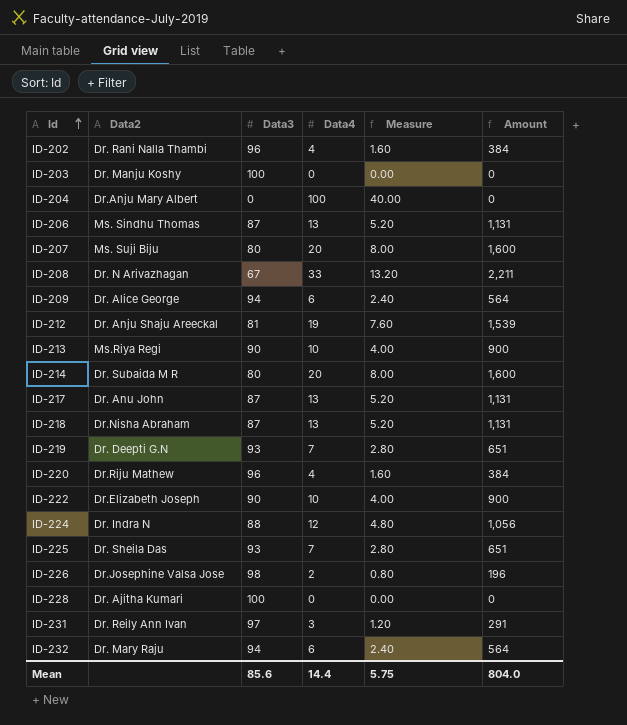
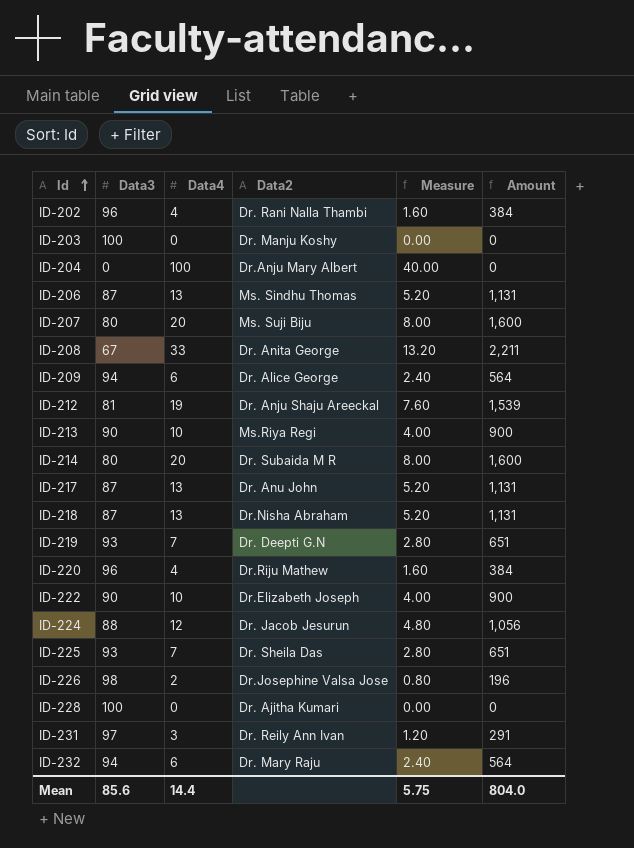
column Data2 | position: 2 -> 4
ID-208 | Data2: Dr. N Arivazhagan -> Dr. Anita George
ID-224 | Data2: Dr. Indra N -> Dr. Jacob Jesurun

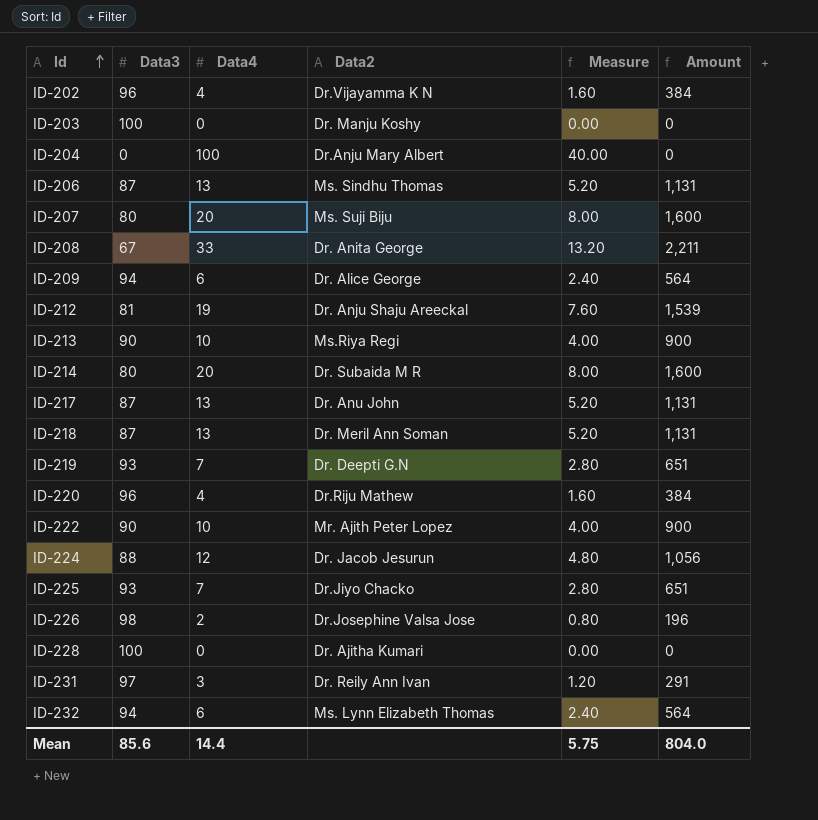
ID-202 | Data2: Dr. Rani Nalla Thambi -> Dr.Vijayamma K N
ID-218 | Data2: Dr.Nisha Abraham -> Dr. Meril Ann Soman
ID-222 | Data2: Dr.Elizabeth Joseph -> Mr. Ajith Peter Lopez
ID-225 | Data2: Dr. Sheila Das -> Dr.Jiyo Chacko
ID-232 | Data2: Dr. Mary Raju -> Ms. Lynn Elizabeth Thomas

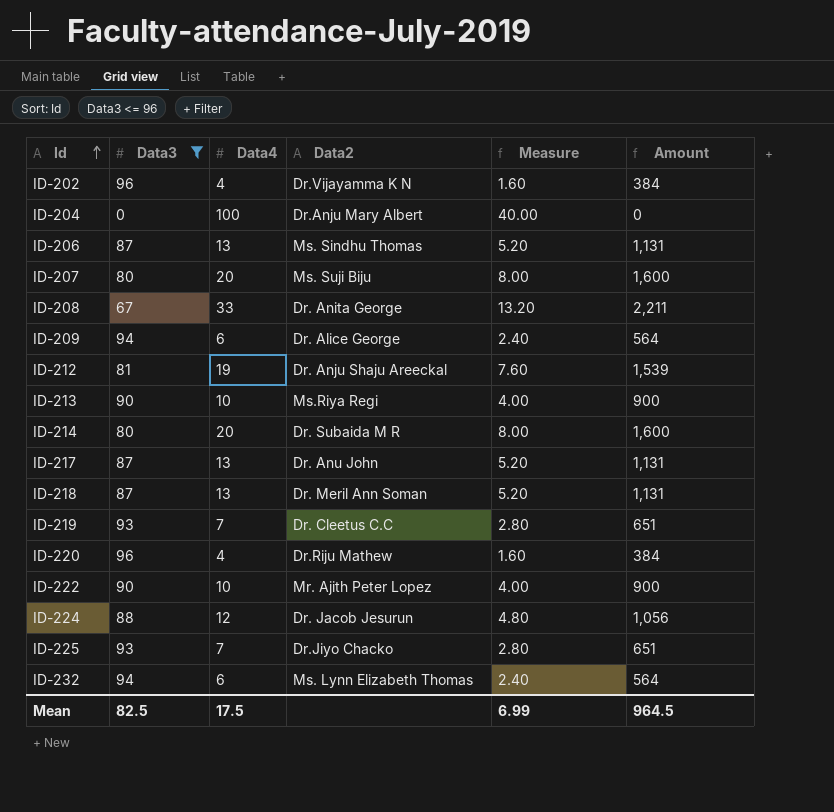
filter: none -> Data3 <= 96
ID-219 | Data2: Dr. Deepti G.N -> Dr. Cleetus C.C
Mean | Data3: 85.6 -> 82.5
Mean | Data4: 14.4 -> 17.5
Mean | Measure: 5.75 -> 6.99
Mean | Amount: 804.0 -> 964.5

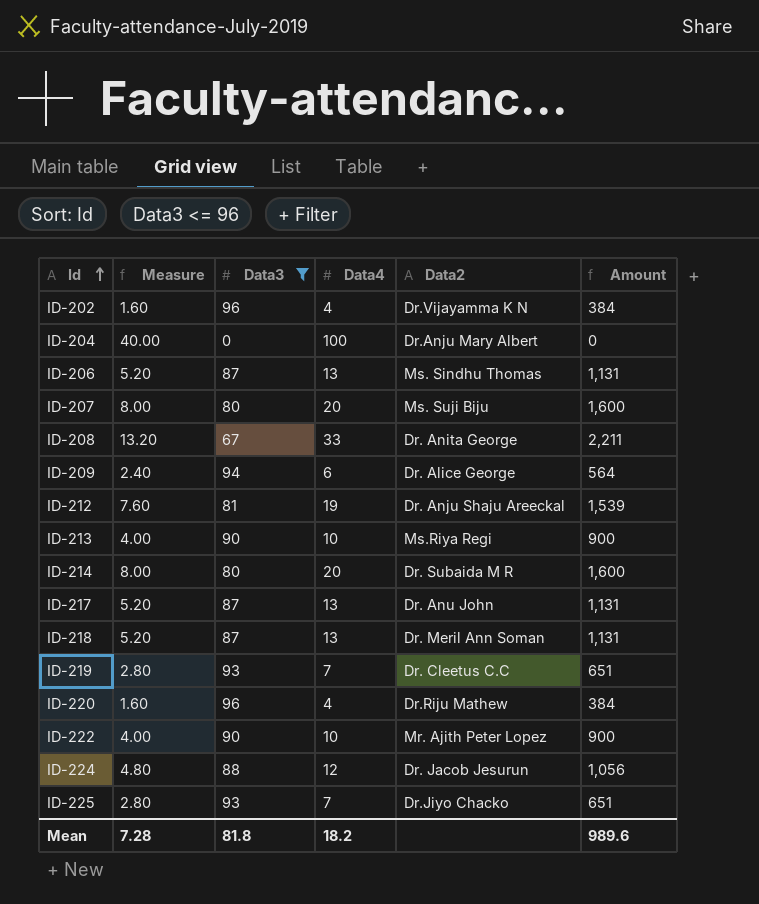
column Measure | position: 5 -> 2
row ID-232: 94 | 6 | Ms. Lynn Elizabeth Thomas | 2.40 | 564 -> none
Mean | Measure: 6.99 -> 7.28
Mean | Data3: 82.5 -> 81.8
Mean | Data4: 17.5 -> 18.2
Mean | Amount: 964.5 -> 989.6

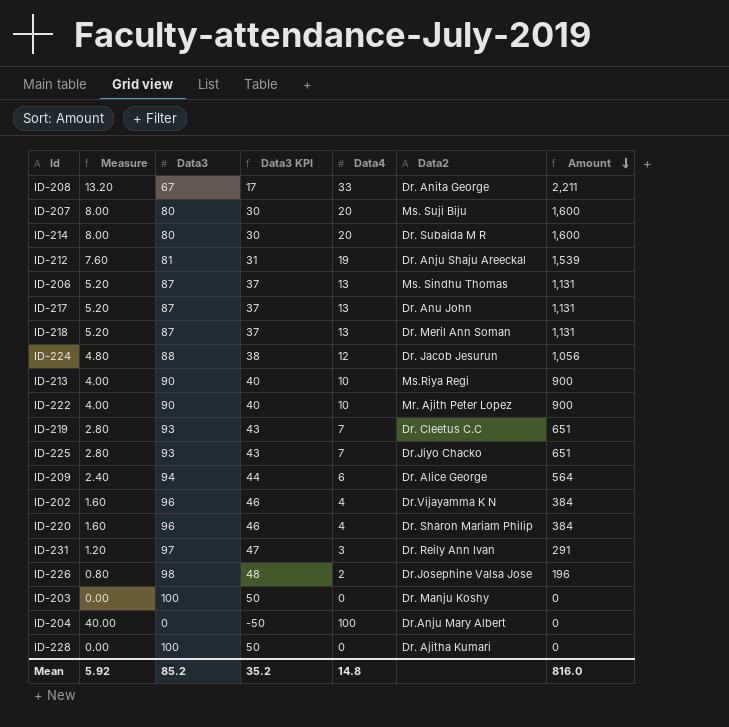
filter: Data3 <= 96 -> none
row order: Id ascending -> Amount descending
column Data3 KPI | formula: none -> [Data3] - 50
ID-220 | Data2: Dr.Riju Mathew -> Dr. Sharon Mariam Philip
Mean | Measure: 7.28 -> 5.92
Mean | Data3: 81.8 -> 85.2
Mean | Data4: 18.2 -> 14.8
Mean | Amount: 989.6 -> 816.0

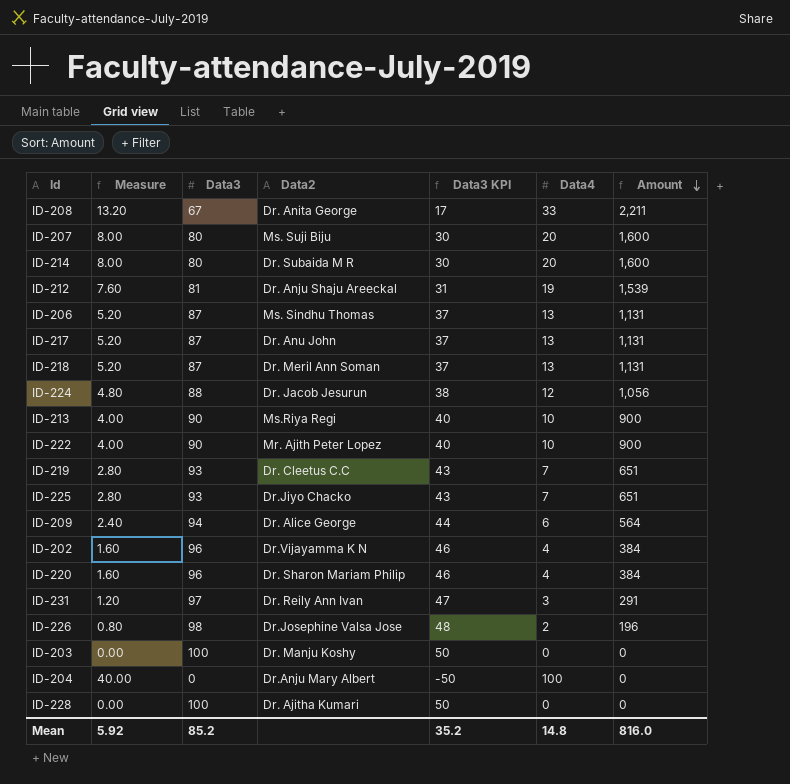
column Data2 | position: 6 -> 4

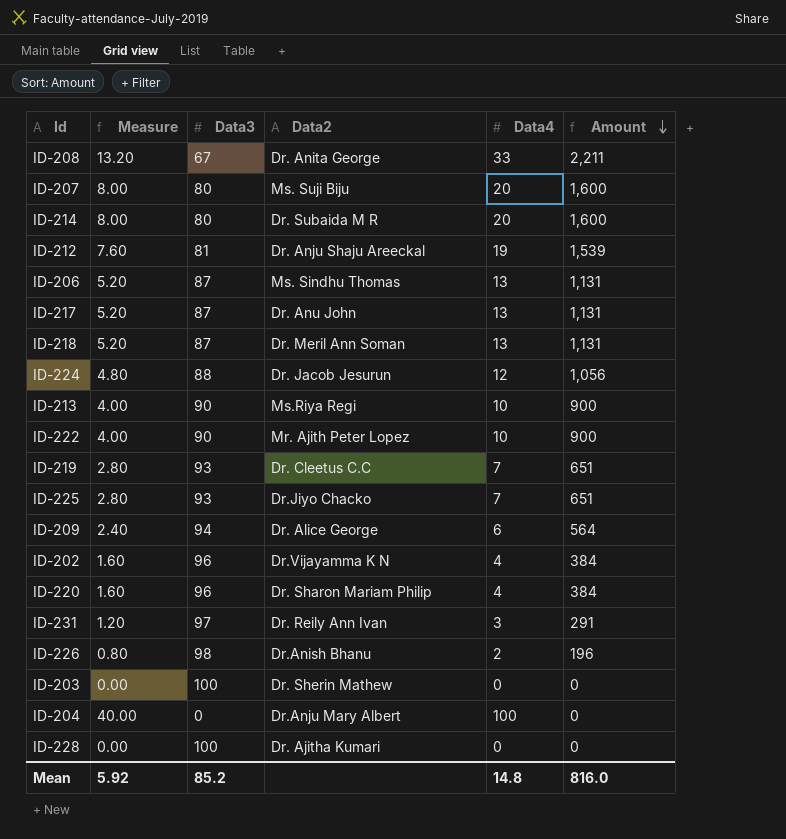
column Data3 KPI | formula: [Data3] - 50 -> none
ID-226 | Data2: Dr.Josephine Valsa Jose -> Dr.Anish Bhanu
ID-203 | Data2: Dr. Manju Koshy -> Dr. Sherin Mathew

